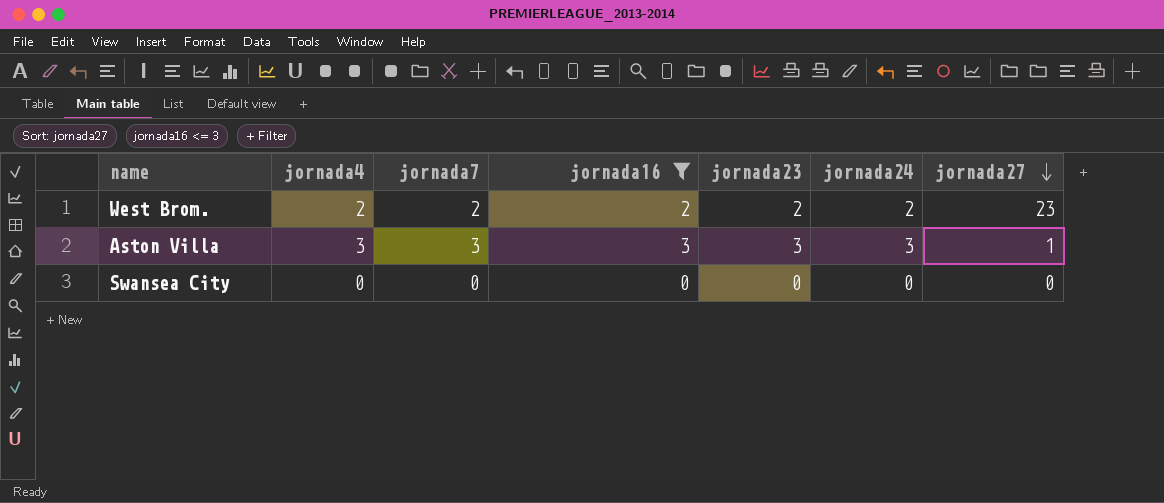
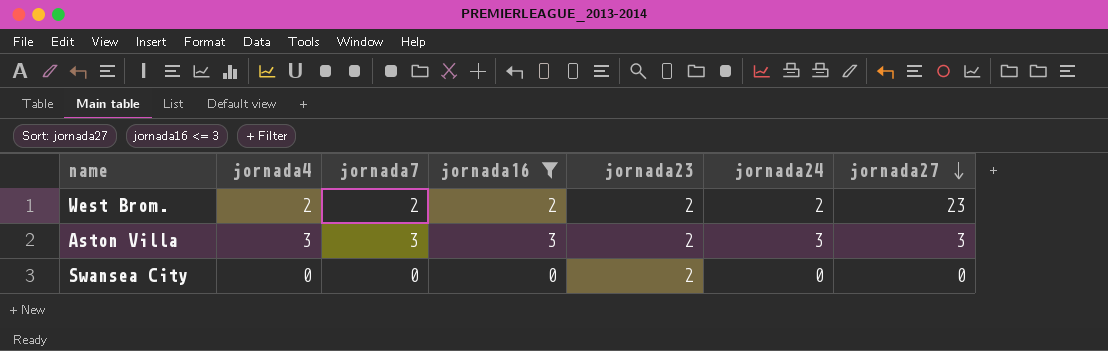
Aston Villa | jornada23: 3 -> 2
Aston Villa | jornada27: 1 -> 3
Swansea City | jornada23: 0 -> 2

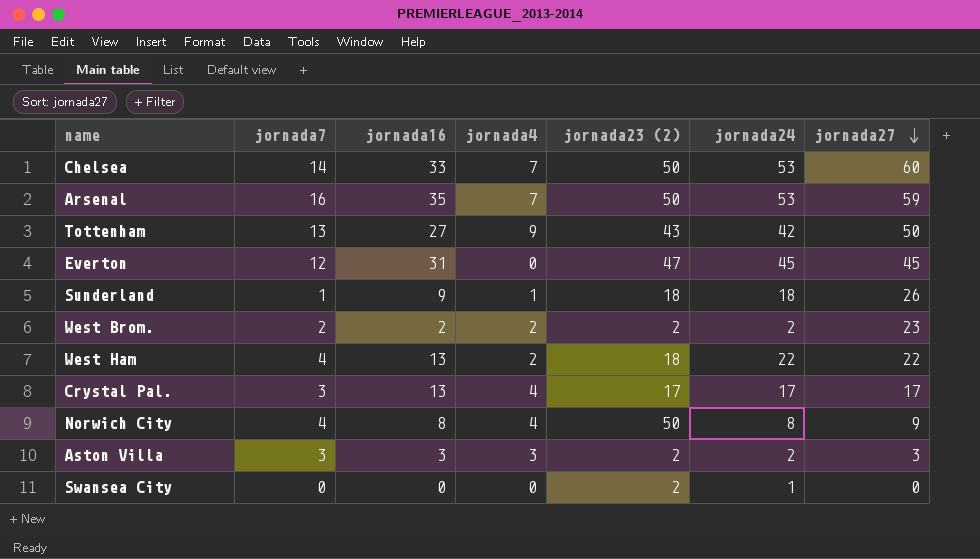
filter: jornada16 <= 3 -> none
column jornada4 | position: 2 -> 4
column name: jornada23 -> jornada23 (2)
Aston Villa | jornada24: 3 -> 2
Swansea City | jornada24: 0 -> 1

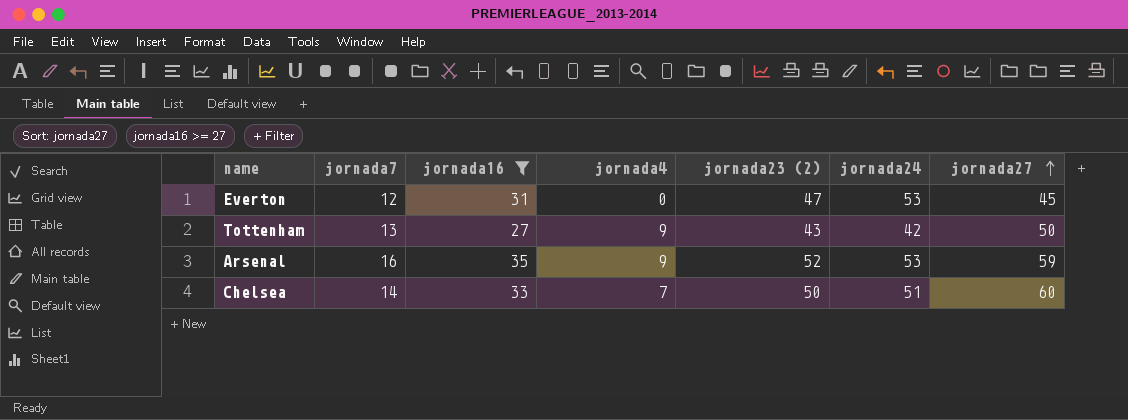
filter: none -> jornada16 >= 27
row order: jornada27 descending -> jornada27 ascending
Everton | jornada24: 45 -> 53
Arsenal | jornada4: 7 -> 9
Arsenal | jornada23 (2): 50 -> 52
Chelsea | jornada24: 53 -> 51

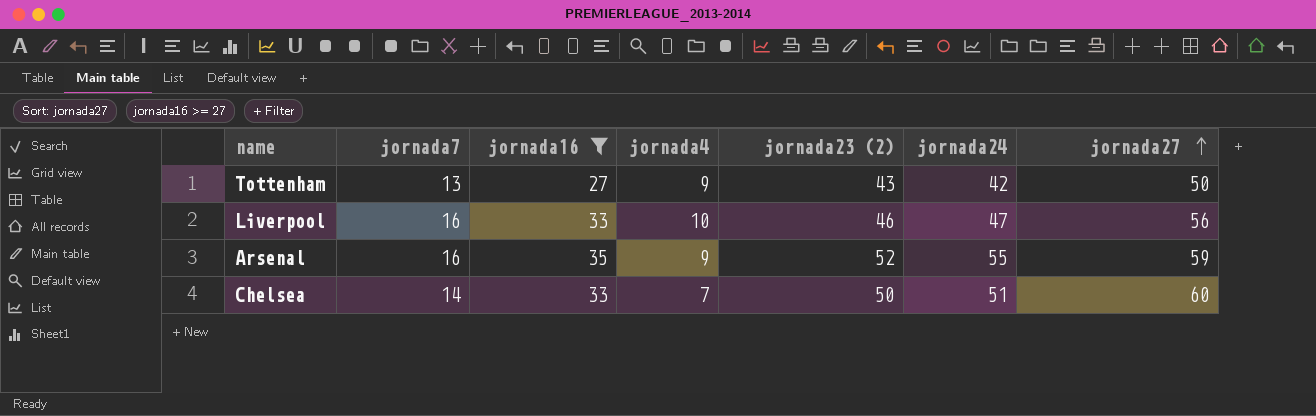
row Everton: 12 | 31 | 0 | 47 | 53 | 45 -> none
row Liverpool: none -> 16 | 33 | 10 | 46 | 47 | 56
Arsenal | jornada24: 53 -> 55

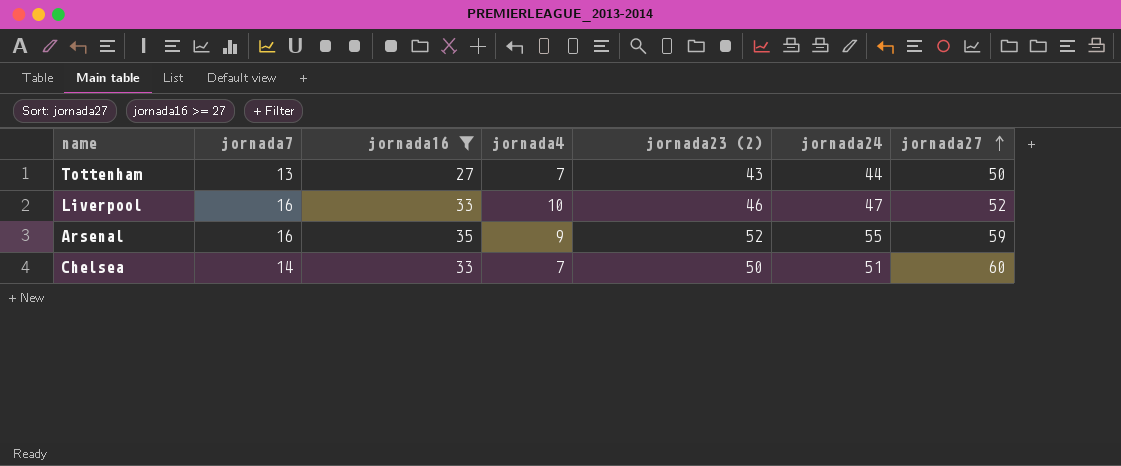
Tottenham | jornada4: 9 -> 7
Tottenham | jornada24: 42 -> 44
Liverpool | jornada27: 56 -> 52

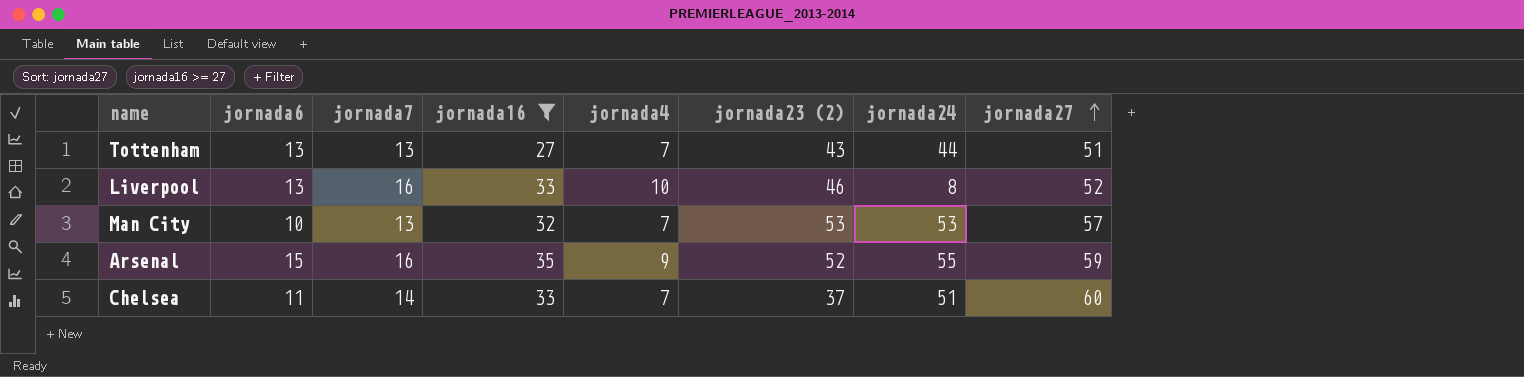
column jornada6 | position: none -> 2
Tottenham | jornada27: 50 -> 51
Liverpool | jornada24: 47 -> 8
row Man City: none -> 10 | 13 | 32 | 7 | 53 | 53 | 57
Chelsea | jornada23 (2): 50 -> 37

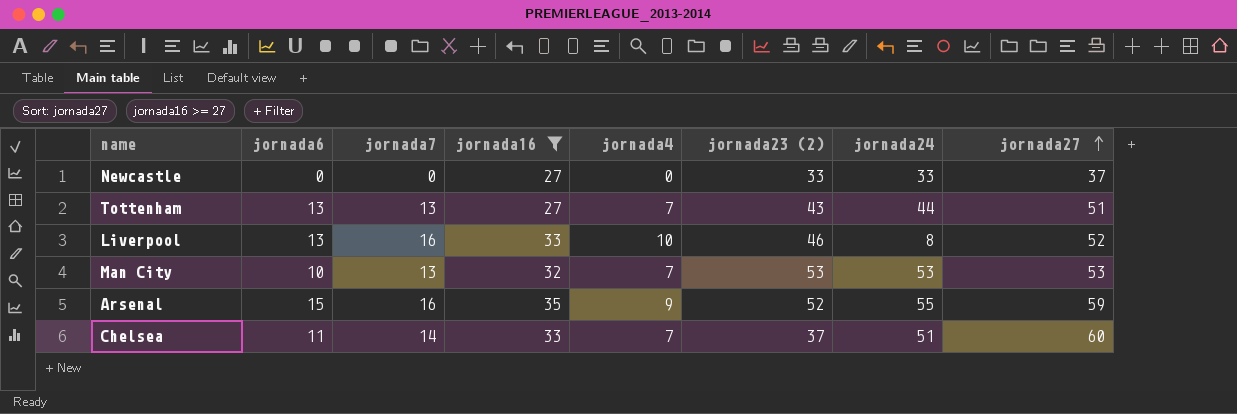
row Newcastle: none -> 0 | 0 | 27 | 0 | 33 | 33 | 37
Man City | jornada27: 57 -> 53

